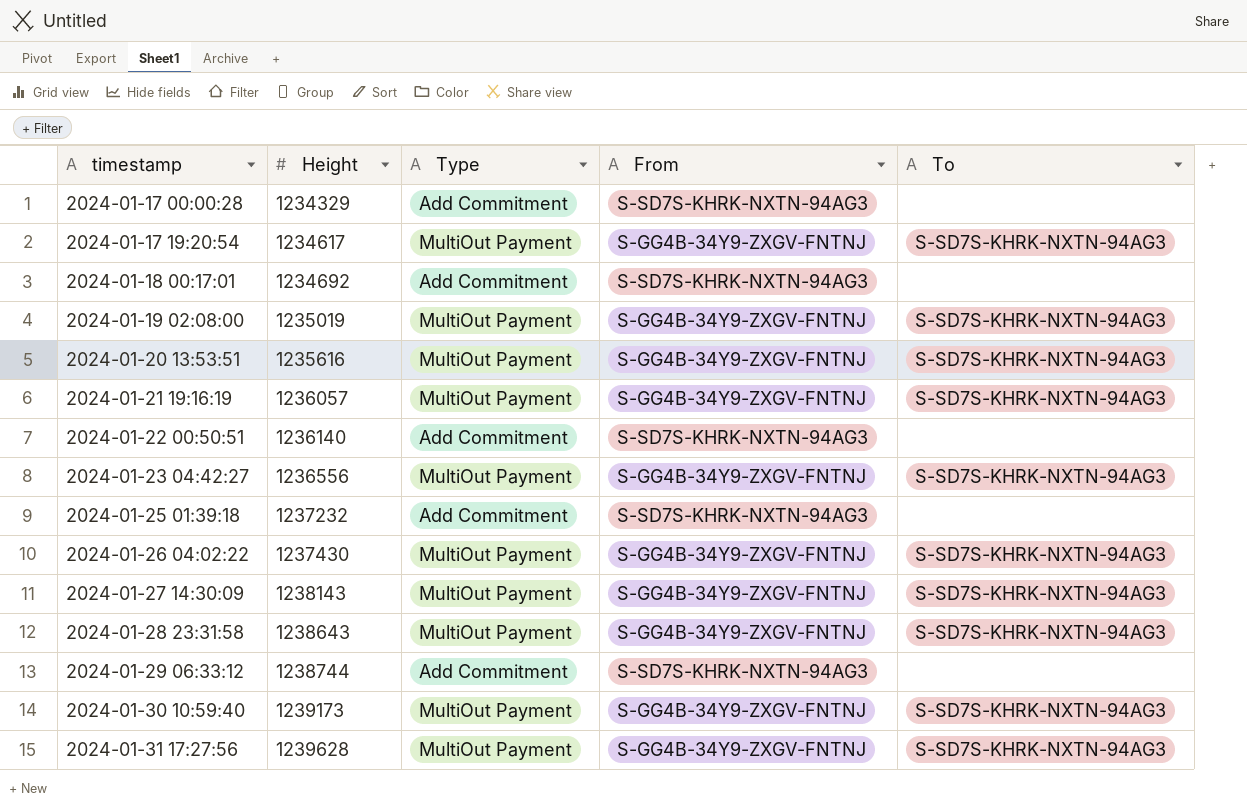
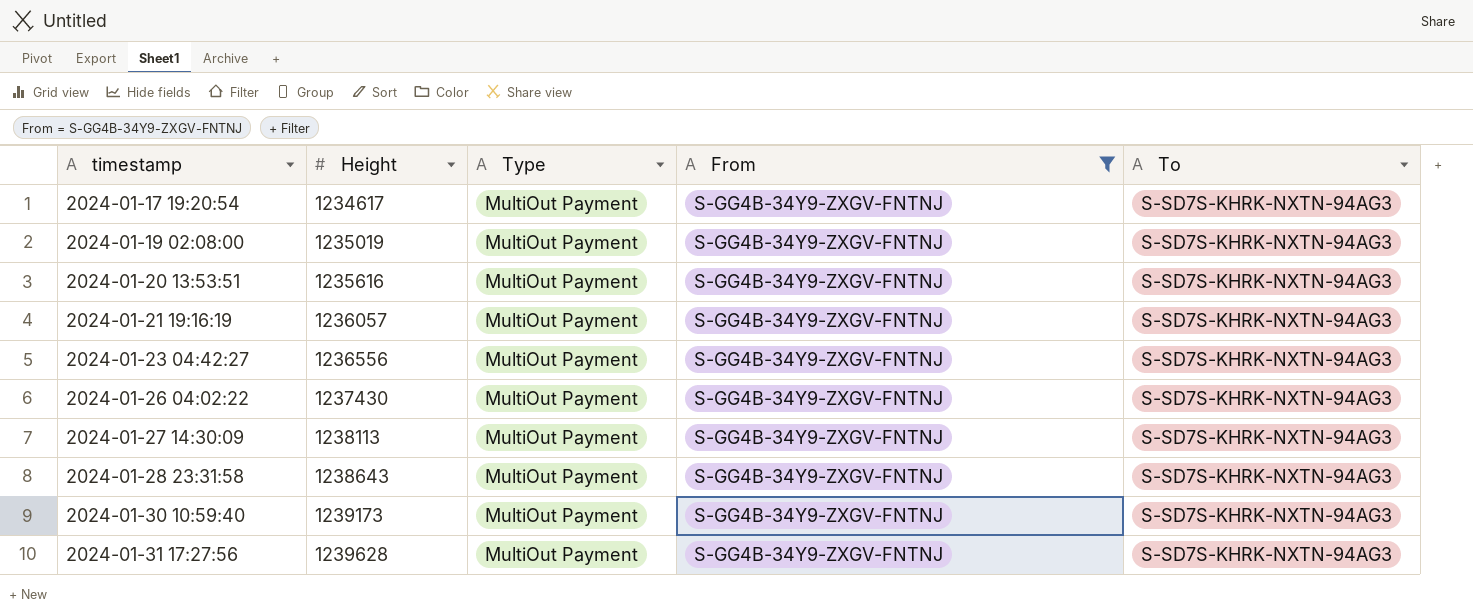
filter: none -> From = S-GG4B-34Y9-ZXGV-FNTNJ
2024-01-27 14:30:09 | Height: 1238143 -> 1238113

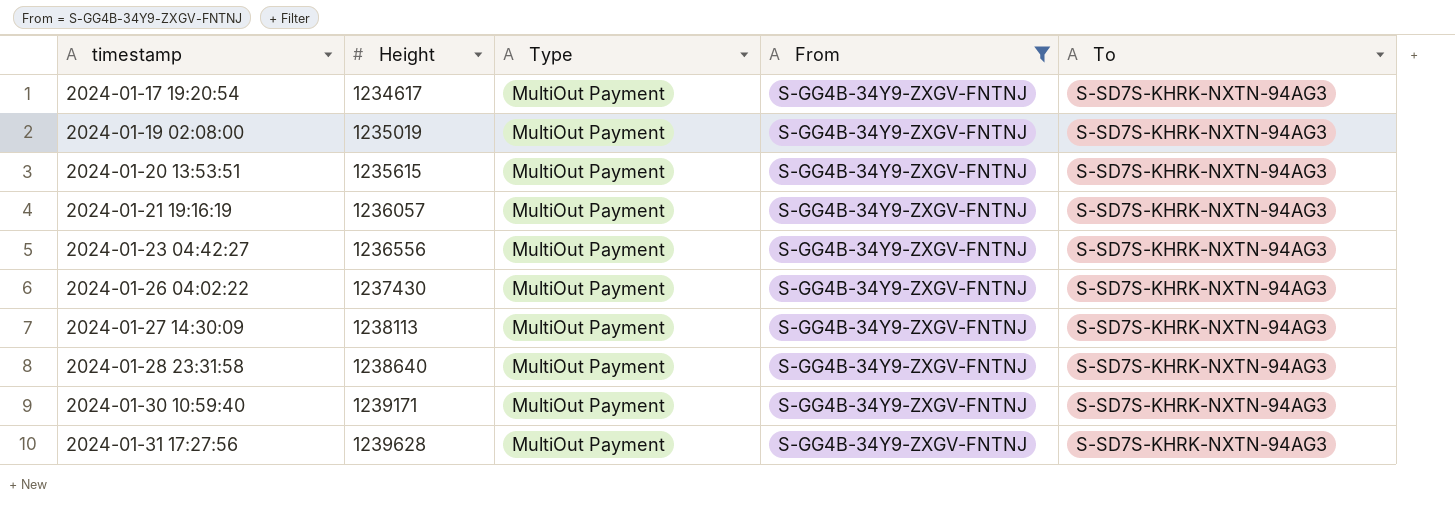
2024-01-20 13:53:51 | Height: 1235616 -> 1235615
2024-01-28 23:31:58 | Height: 1238643 -> 1238640
2024-01-30 10:59:40 | Height: 1239173 -> 1239171

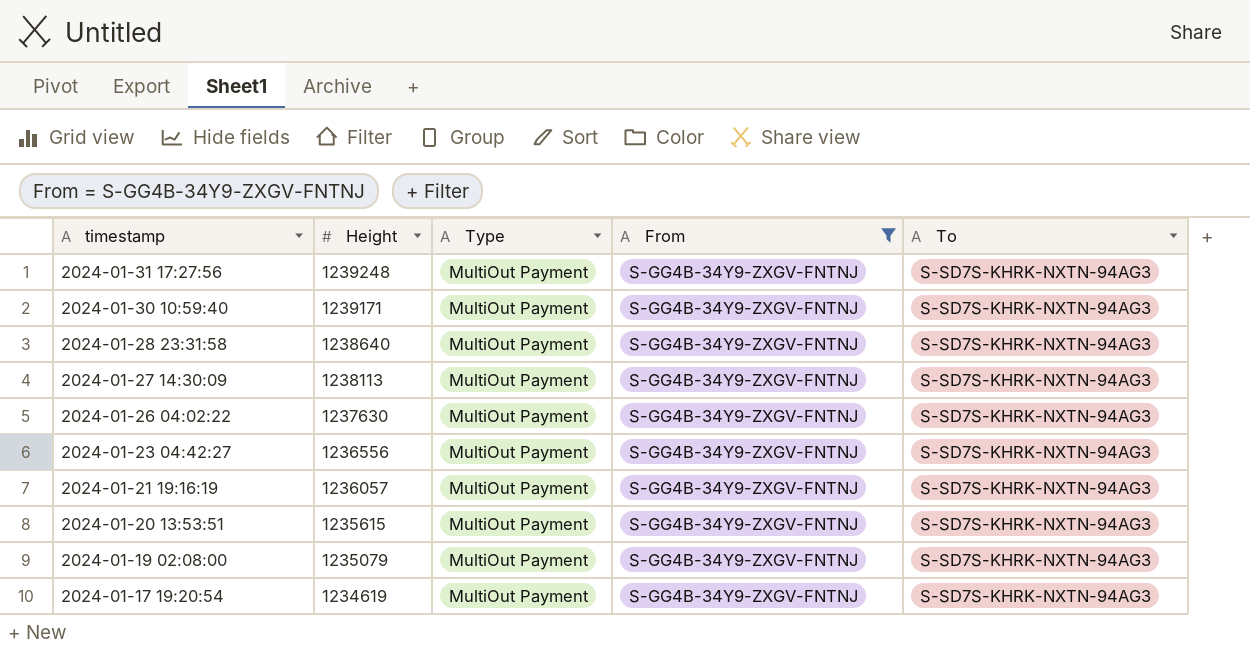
row order: timestamp ascending -> timestamp descending
2024-01-31 17:27:56 | Height: 1239628 -> 1239248
2024-01-26 04:02:22 | Height: 1237430 -> 1237630
2024-01-19 02:08:00 | Height: 1235019 -> 1235079
2024-01-17 19:20:54 | Height: 1234617 -> 1234619

